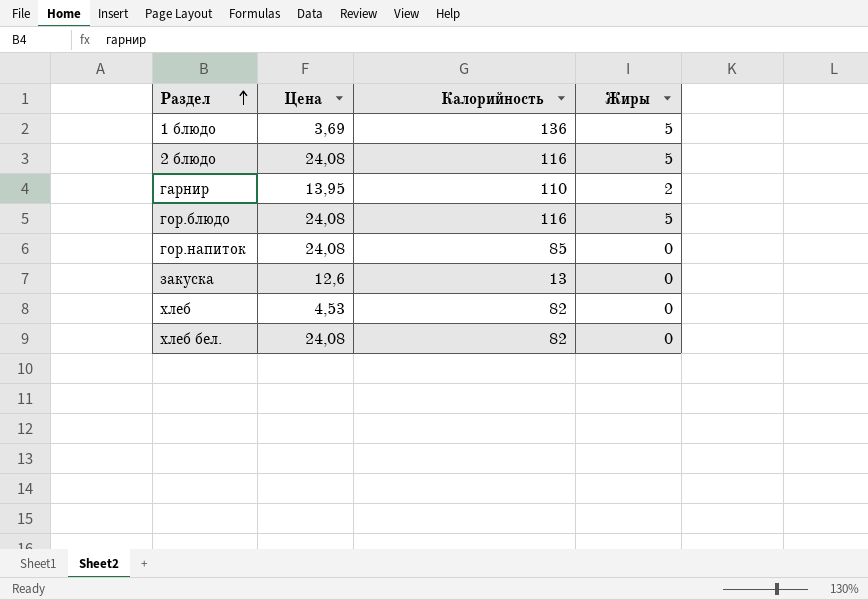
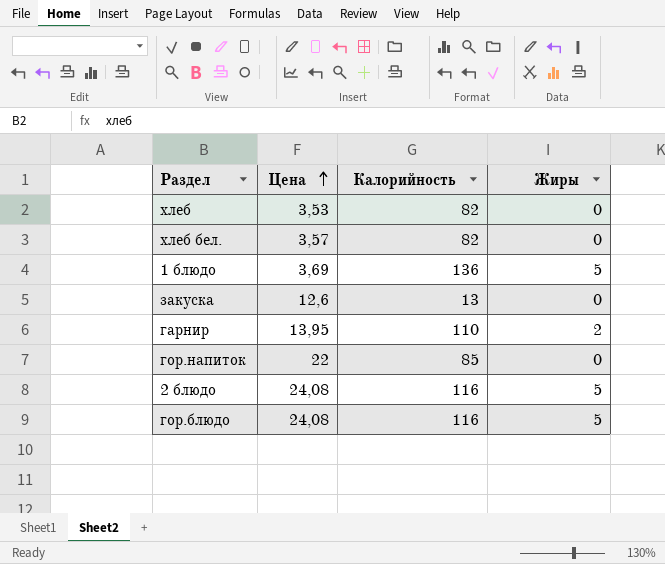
row order: Раздел ascending -> Цена ascending
хлеб | Цена: 4,53 -> 3,53
хлеб бел. | Цена: 24,08 -> 3,57
гор.напиток | Цена: 24,08 -> 22

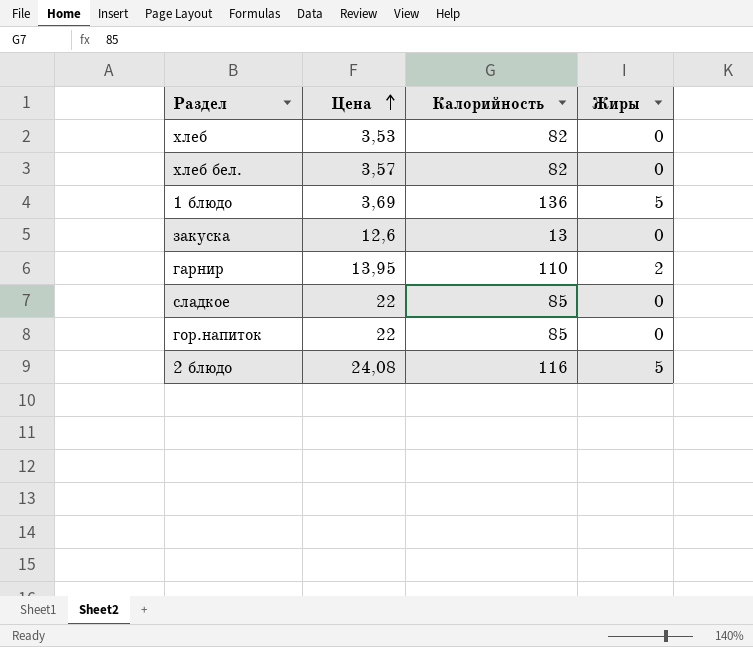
row гор.блюдо: 24,08 | 116 | 5 -> none
row сладкое: none -> 22 | 85 | 0

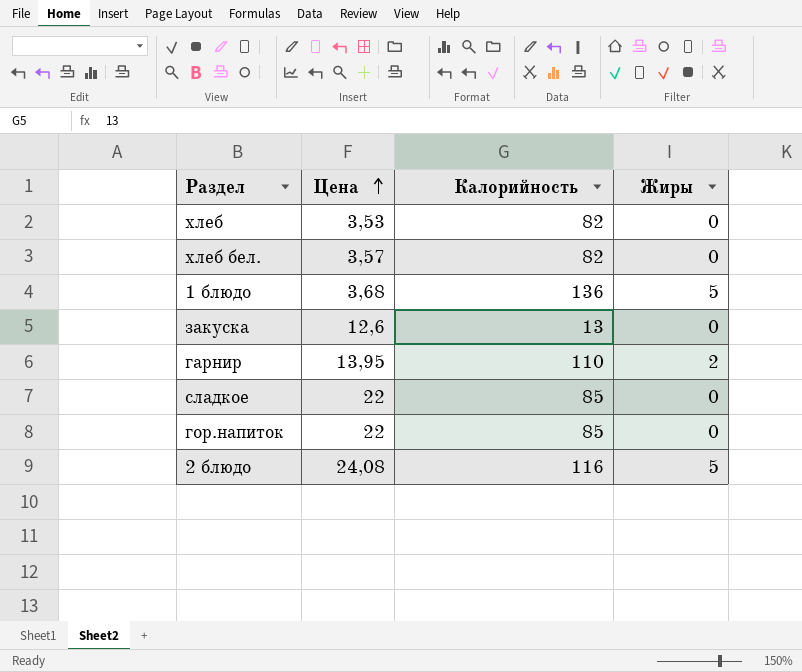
1 блюдо | Цена: 3,69 -> 3,68

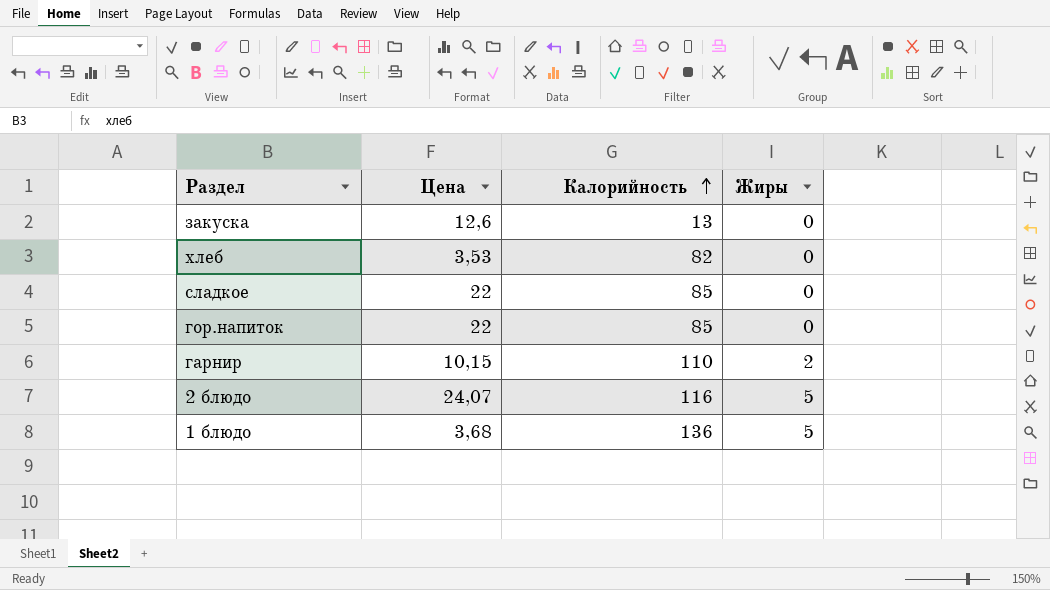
row order: Цена ascending -> Калорийность ascending
row хлеб бел.: 3,57 | 82 | 0 -> none
гарнир | Цена: 13,95 -> 10,15
2 блюдо | Цена: 24,08 -> 24,07

